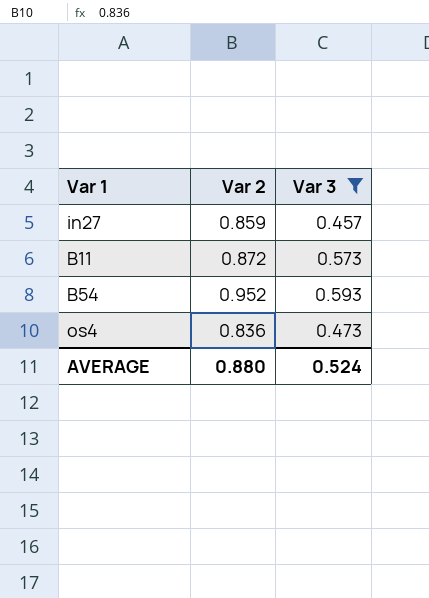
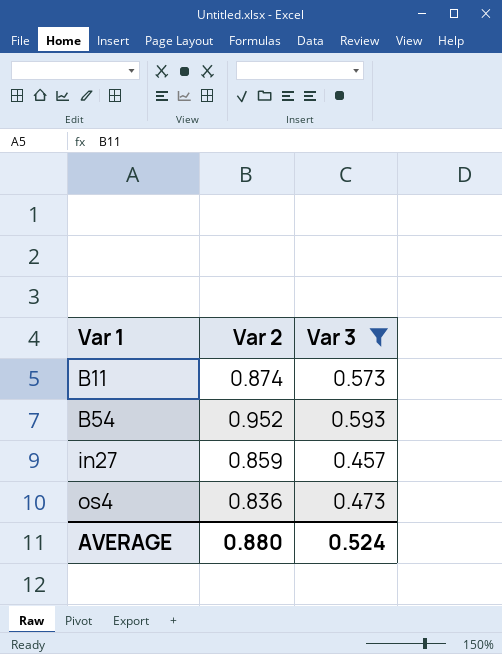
row order: none -> Var 1 ascending
B11 | Var 2: 0.872 -> 0.874

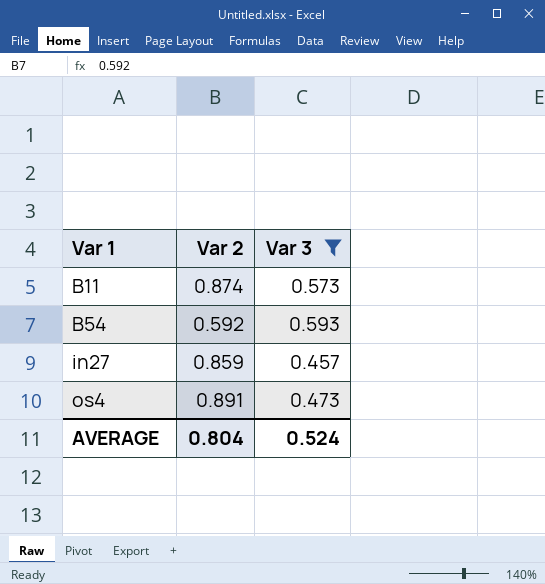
B54 | Var 2: 0.952 -> 0.592
os4 | Var 2: 0.836 -> 0.891
AVERAGE | Var 2: 0.880 -> 0.804

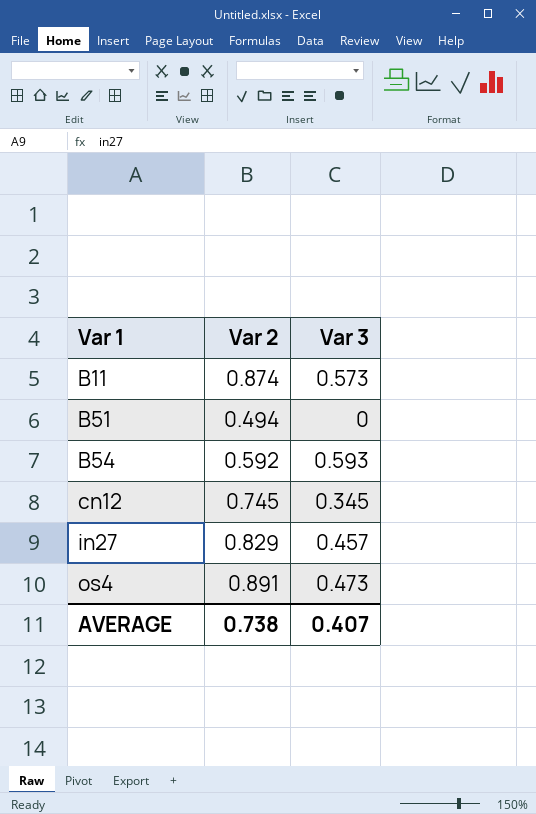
filter: Var 3 >= 0.457 -> none
in27 | Var 2: 0.859 -> 0.829
AVERAGE | Var 2: 0.804 -> 0.738
AVERAGE | Var 3: 0.524 -> 0.407

